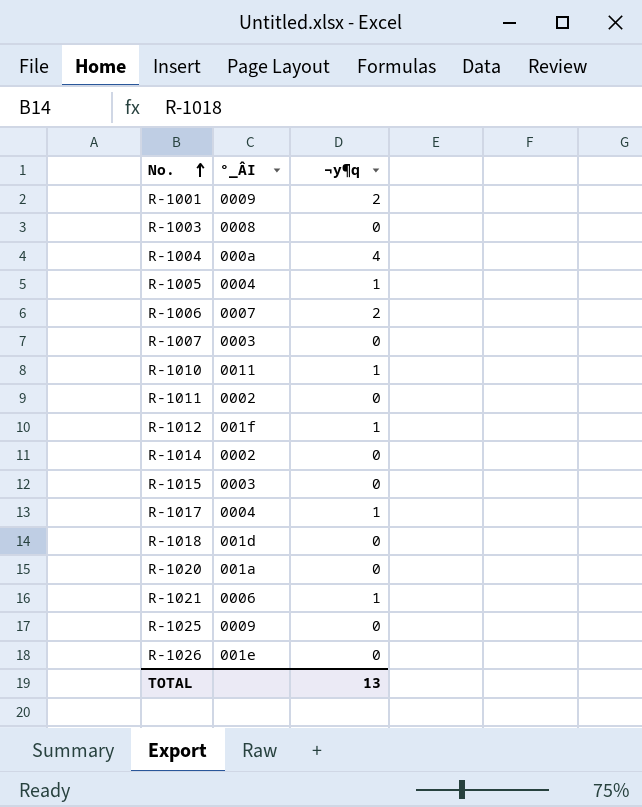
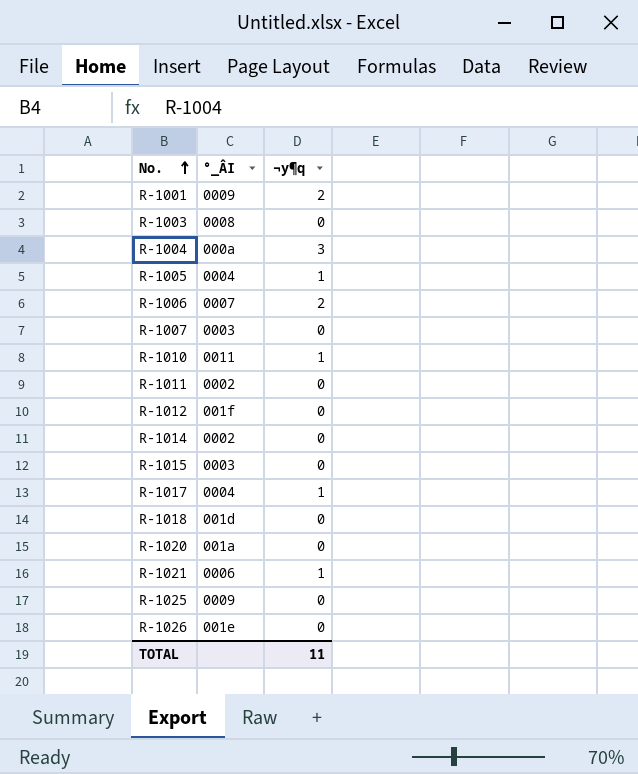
R-1004 | ¬y¶q: 4 -> 3
R-1012 | ¬y¶q: 1 -> 0
TOTAL | ¬y¶q: 13 -> 11

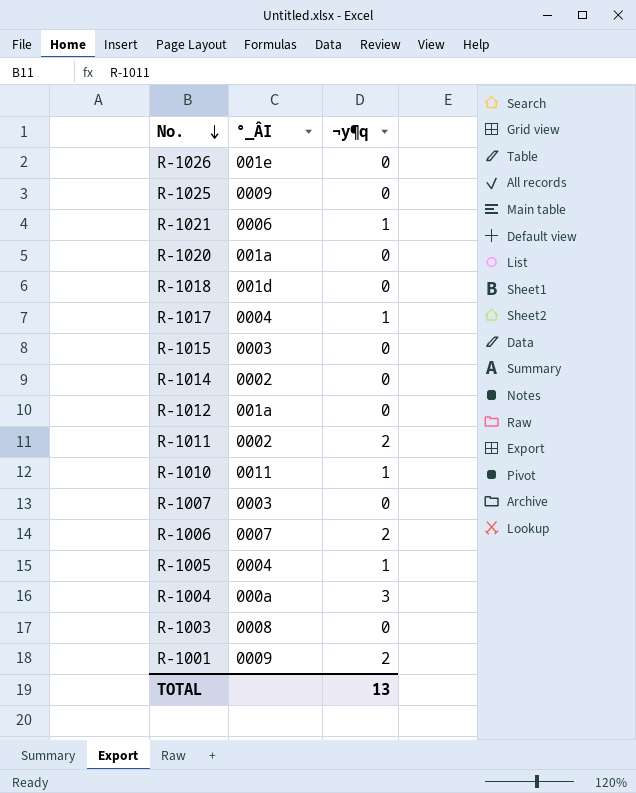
row order: No. ascending -> No. descending
R-1012 | °_ÂI: 001f -> 001a
R-1011 | ¬y¶q: 0 -> 2
TOTAL | ¬y¶q: 11 -> 13

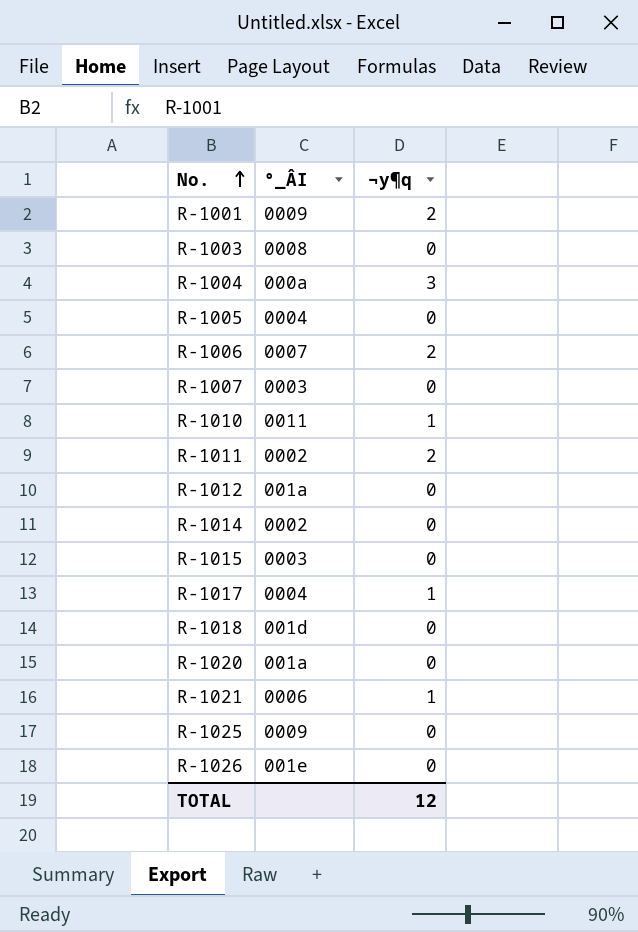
row order: No. descending -> No. ascending
R-1005 | ¬y¶q: 1 -> 0
TOTAL | ¬y¶q: 13 -> 12

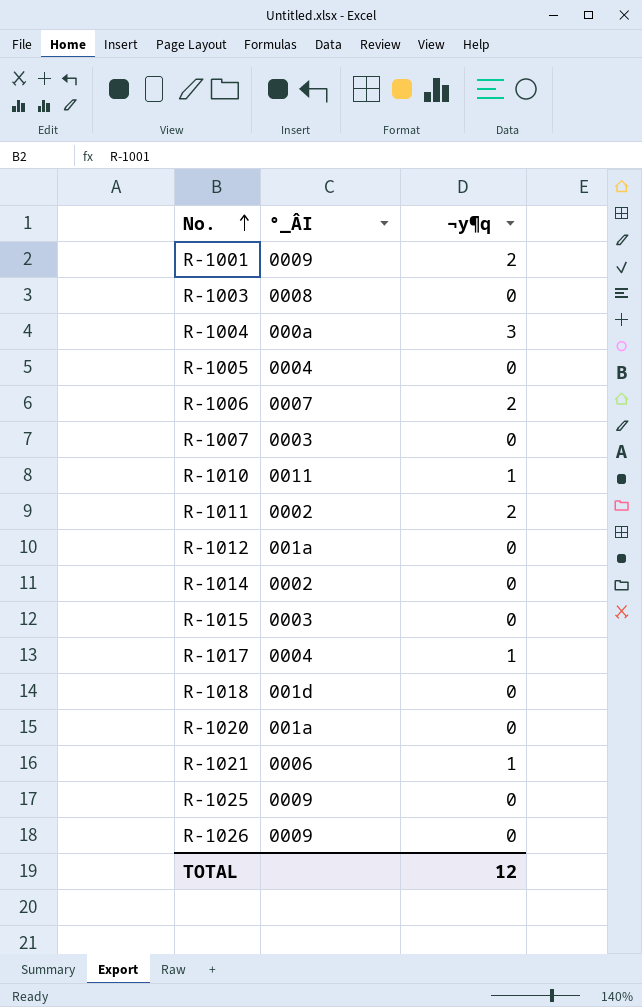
R-1026 | °_ÂI: 001e -> 0009

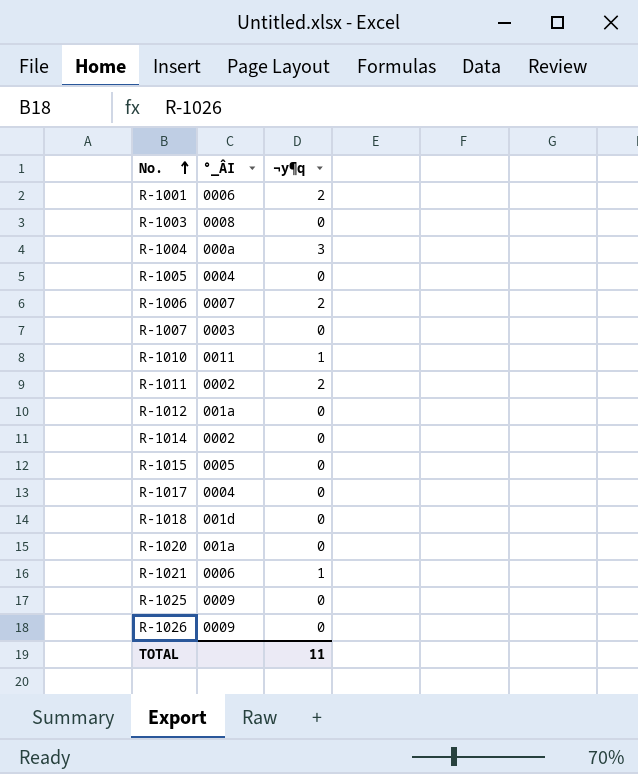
R-1001 | °_ÂI: 0009 -> 0006
R-1015 | °_ÂI: 0003 -> 0005
R-1017 | ¬y¶q: 1 -> 0
TOTAL | ¬y¶q: 12 -> 11

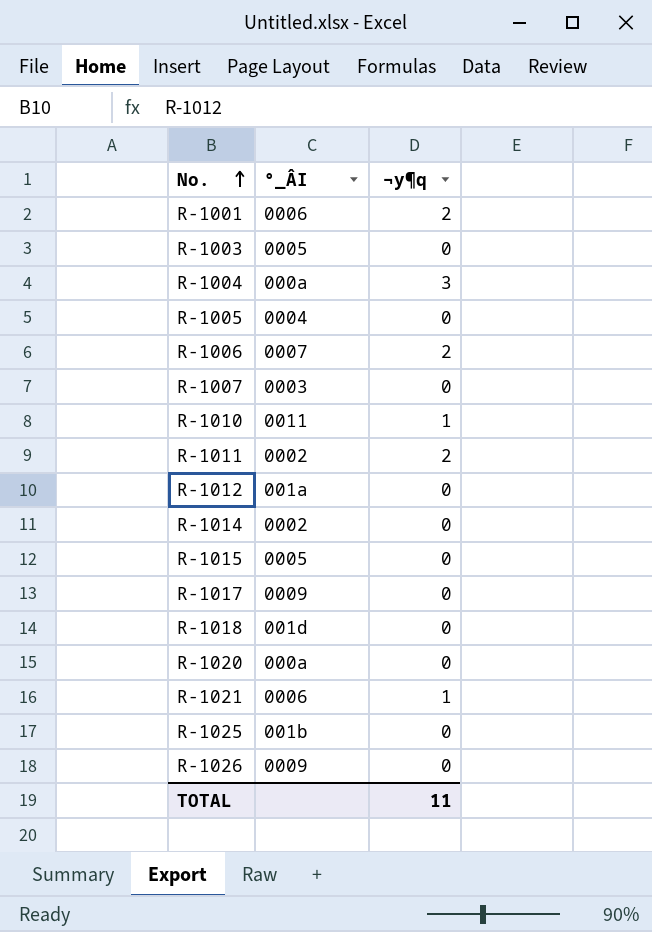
R-1003 | °_ÂI: 0008 -> 0005
R-1017 | °_ÂI: 0004 -> 0009
R-1020 | °_ÂI: 001a -> 000a
R-1025 | °_ÂI: 0009 -> 001b

